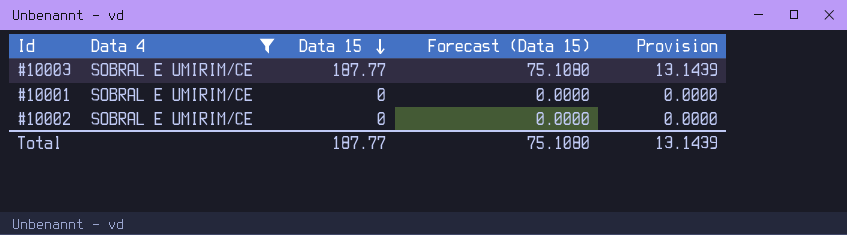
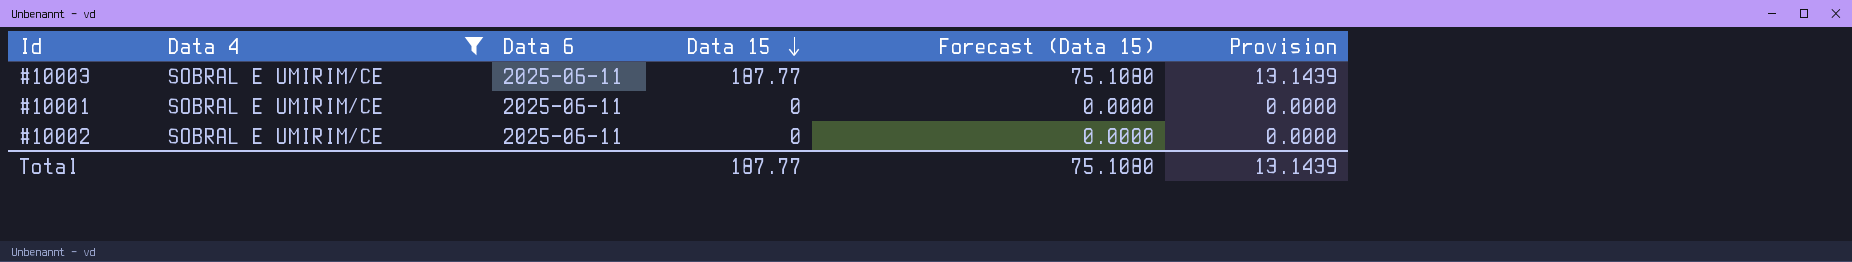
column Data 6 | position: none -> 3

